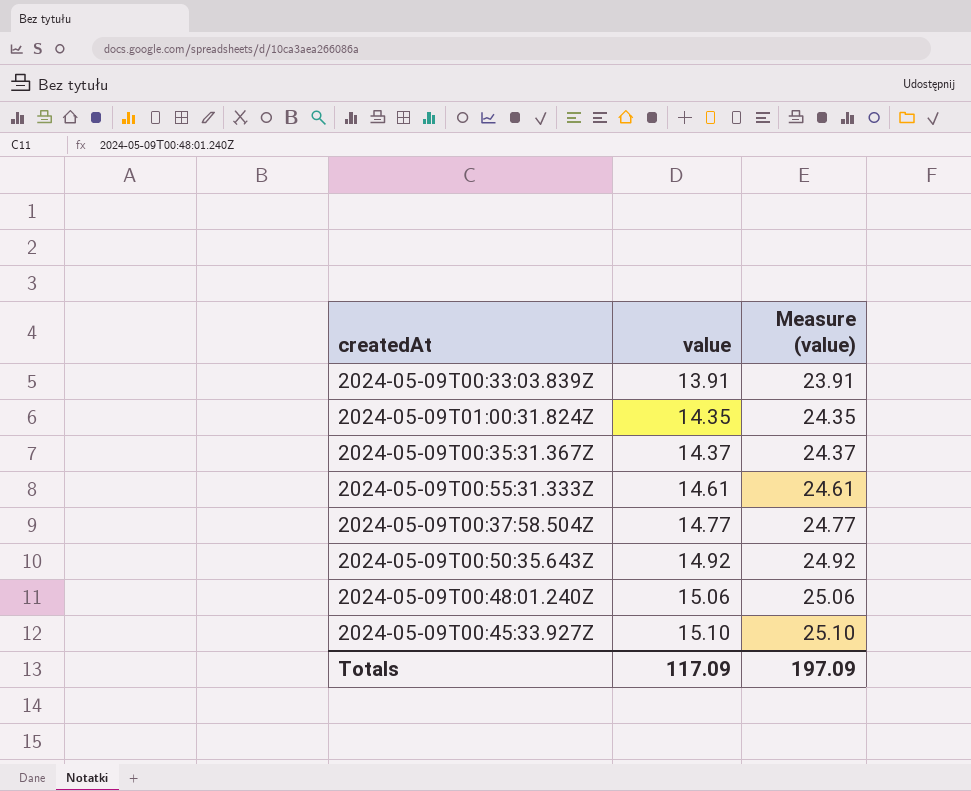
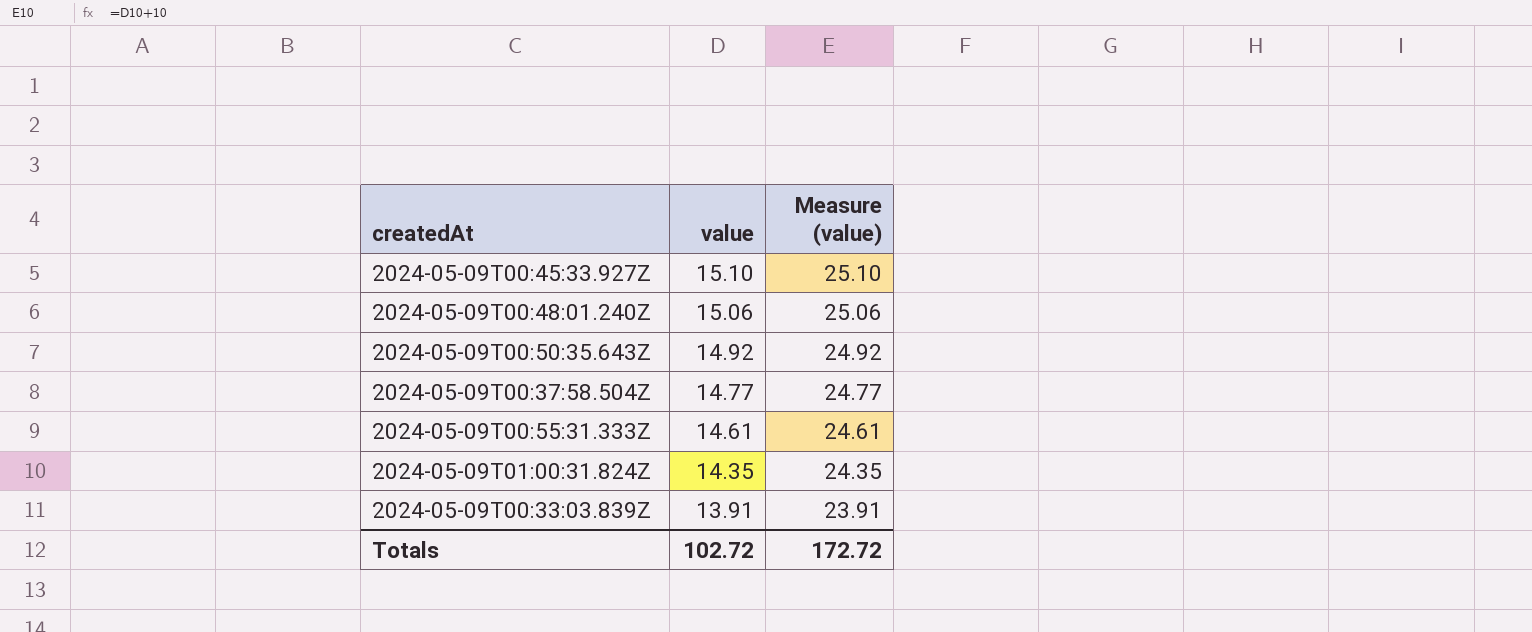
row order: value ascending -> value descending
row 2024-05-09T00:35:31.367Z: 14.37 | 24.37 -> none
Totals | value: 117.09 -> 102.72
Totals | Measure (value): 197.09 -> 172.72

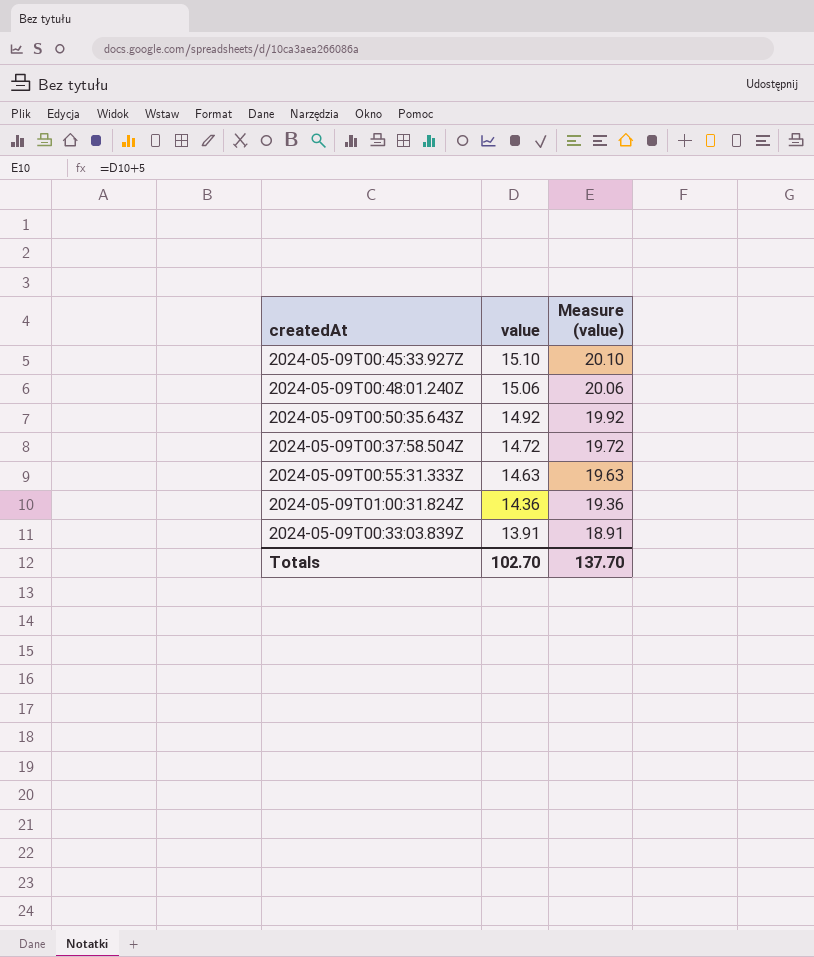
column Measure (value) | formula: [value] + 10 -> [value] + 5
2024-05-09T00:37:58.504Z | value: 14.77 -> 14.72
2024-05-09T00:55:31.333Z | value: 14.61 -> 14.63
2024-05-09T01:00:31.824Z | value: 14.35 -> 14.36
Totals | value: 102.72 -> 102.70
Totals | Measure (value): 172.72 -> 137.70

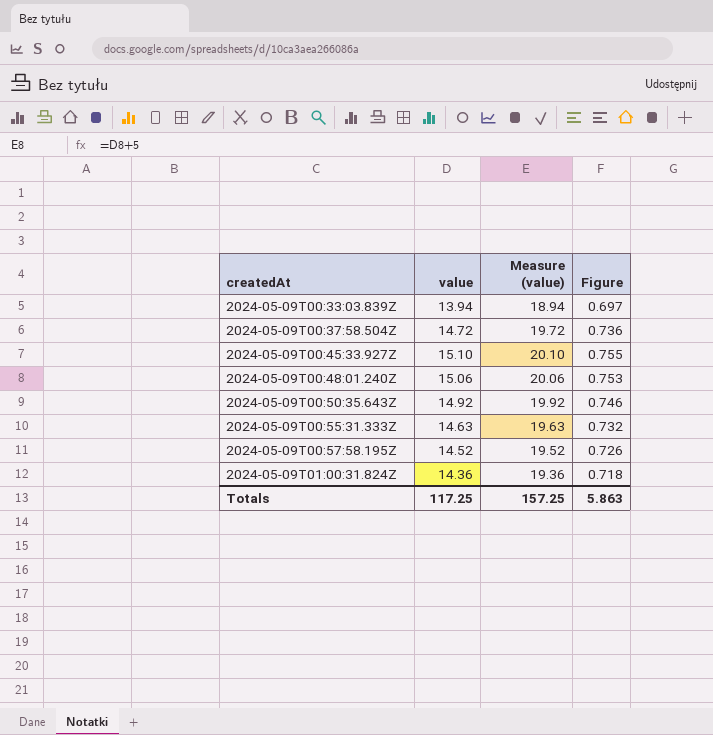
row order: value descending -> createdAt ascending
column Figure | formula: none -> [value] * 0.05
2024-05-09T00:33:03.839Z | value: 13.91 -> 13.94
2024-05-09T00:33:03.839Z | Measure (value): 18.91 -> 18.94
row 2024-05-09T00:57:58.195Z: none -> 14.52 | 19.52 | 0.726
Totals | value: 102.70 -> 117.25
Totals | Measure (value): 137.70 -> 157.25

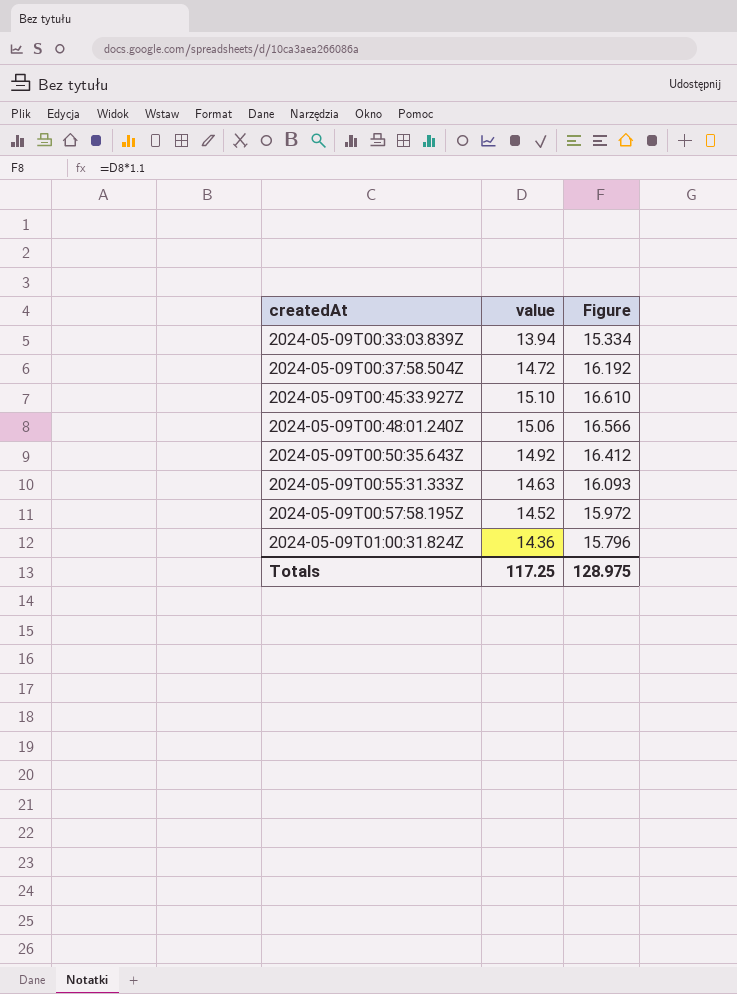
column Measure (value) | formula: [value] + 5 -> none
column Figure | formula: [value] * 0.05 -> [value] * 1.1
Totals | Figure: 5.863 -> 128.975

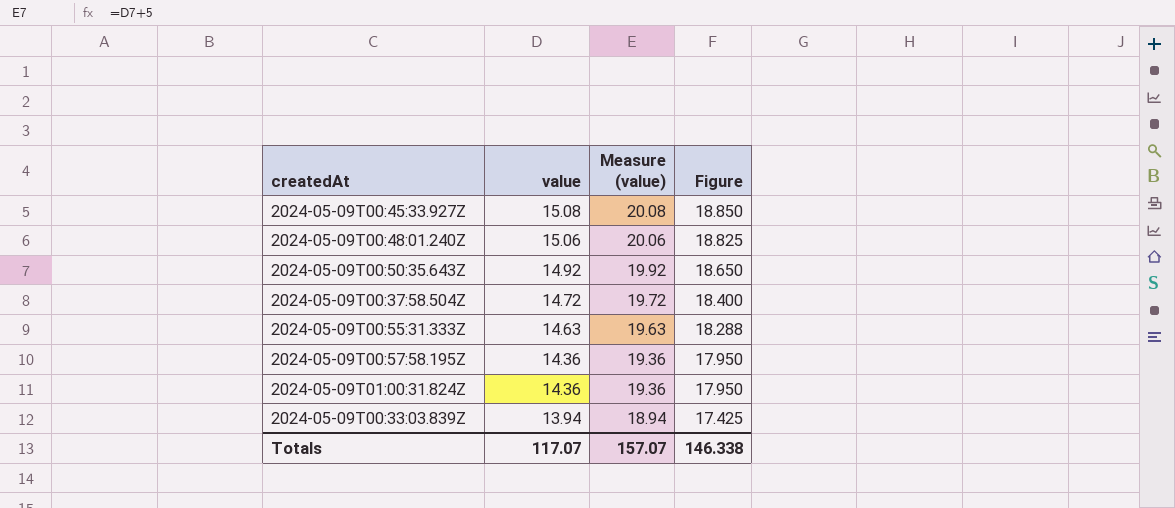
row order: createdAt ascending -> value descending
column Measure (value) | formula: none -> [value] + 5
column Figure | formula: [value] * 1.1 -> [value] * 1.25
2024-05-09T00:45:33.927Z | value: 15.10 -> 15.08
2024-05-09T00:57:58.195Z | value: 14.52 -> 14.36
Totals | value: 117.25 -> 117.07
Totals | Figure: 128.975 -> 146.338

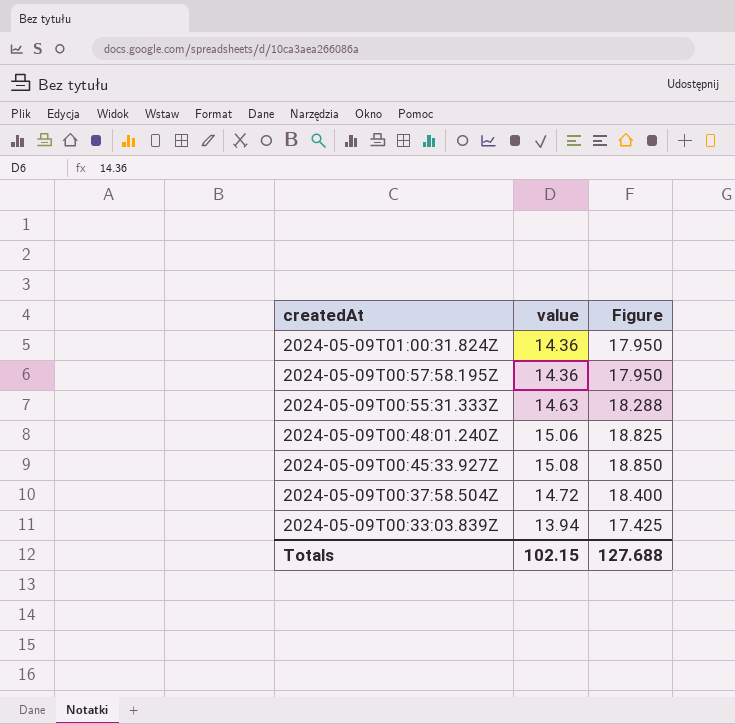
row order: value descending -> createdAt descending
column Measure (value) | formula: [value] + 5 -> none
row 2024-05-09T00:50:35.643Z: 14.92 | 19.92 | 18.650 -> none
Totals | value: 117.07 -> 102.15
Totals | Figure: 146.338 -> 127.688

